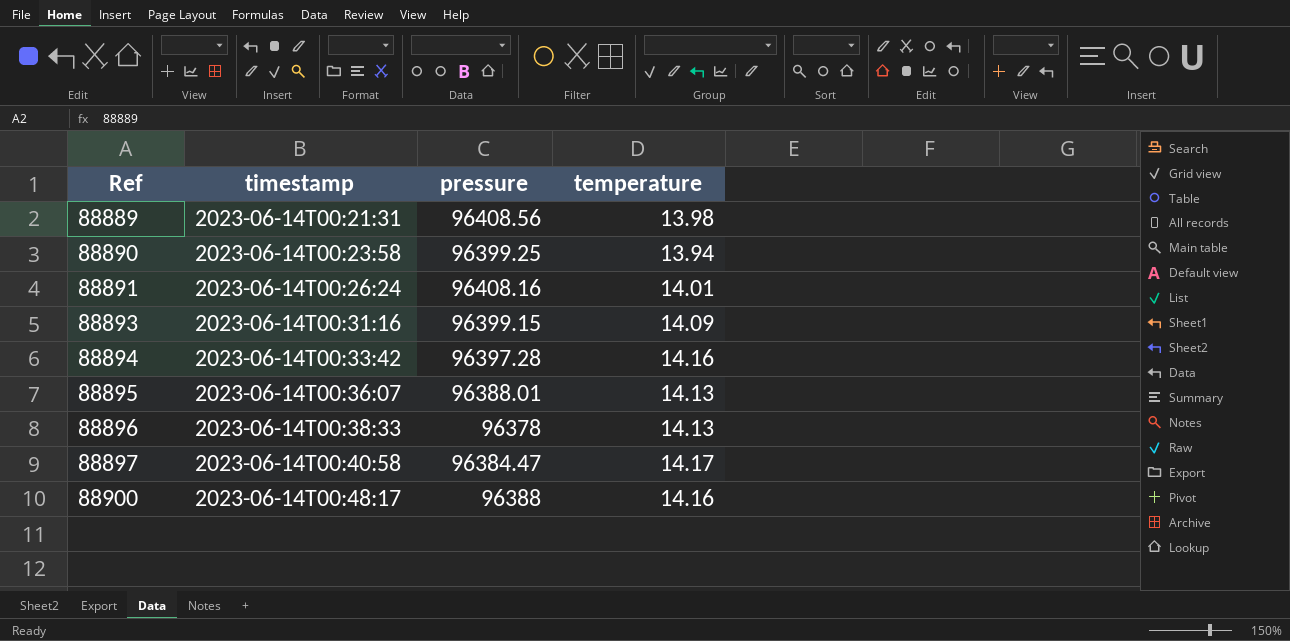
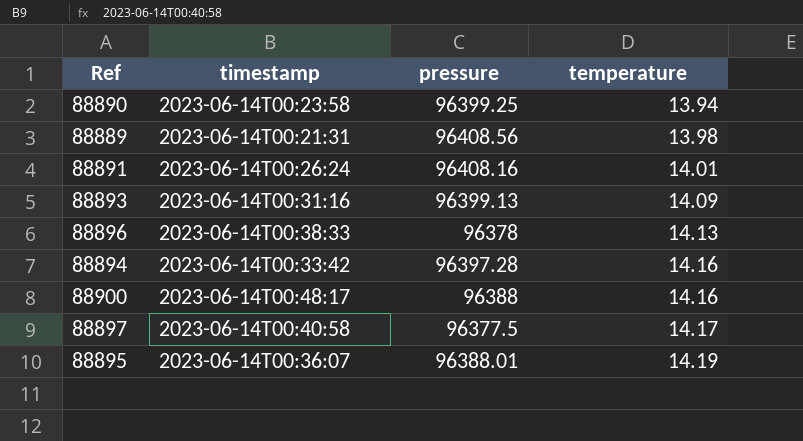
row order: Ref ascending -> temperature ascending
88893 | pressure: 96399.15 -> 96399.13
88897 | pressure: 96384.47 -> 96377.5
88895 | temperature: 14.13 -> 14.19

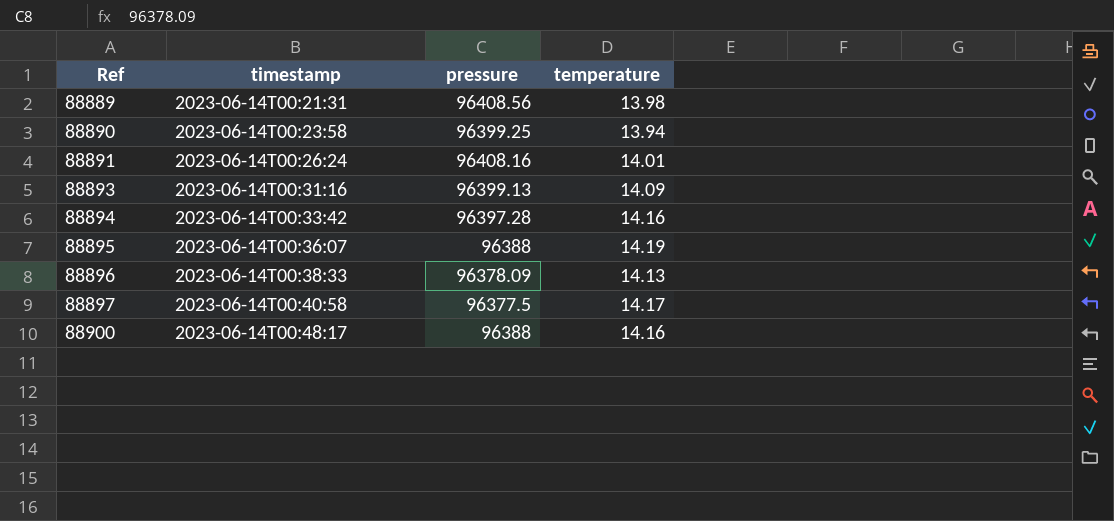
row order: temperature ascending -> Ref ascending
88895 | pressure: 96388.01 -> 96388
88896 | pressure: 96378 -> 96378.09

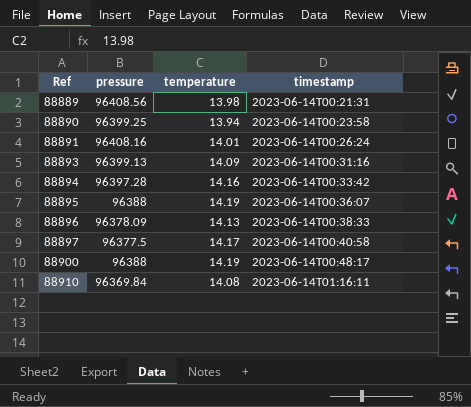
column timestamp | position: 2 -> 4
88900 | temperature: 14.16 -> 14.19
row 88910: none -> 96369.84 | 14.08 | 2023-06-14T01:16:11

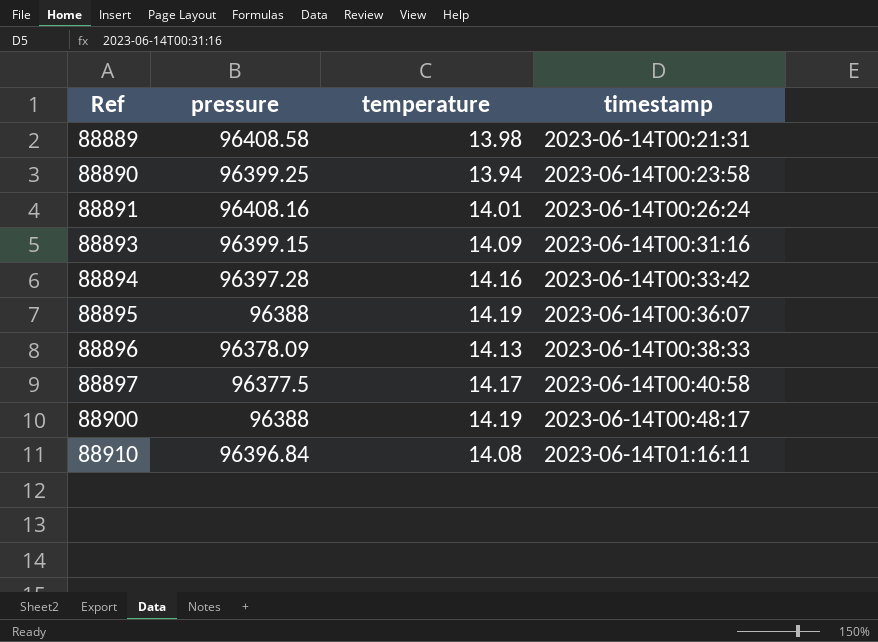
88889 | pressure: 96408.56 -> 96408.58
88893 | pressure: 96399.13 -> 96399.15
88910 | pressure: 96369.84 -> 96396.84

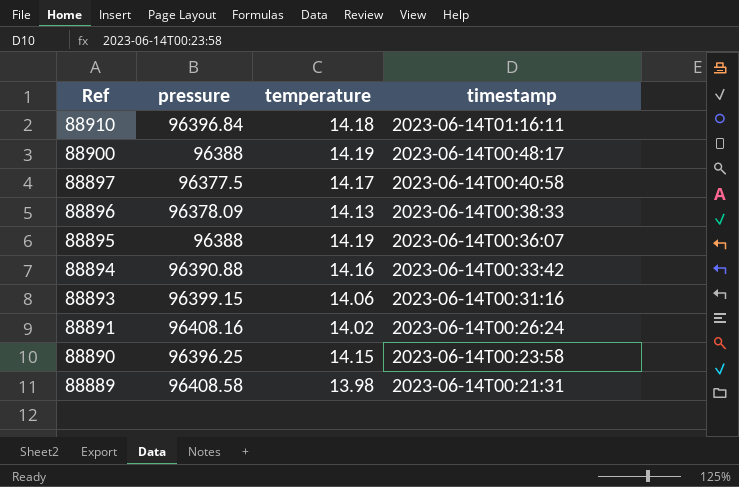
row order: Ref ascending -> Ref descending
88910 | temperature: 14.08 -> 14.18
88894 | pressure: 96397.28 -> 96390.88
88893 | temperature: 14.09 -> 14.06
88891 | temperature: 14.01 -> 14.02
88890 | pressure: 96399.25 -> 96396.25
88890 | temperature: 13.94 -> 14.15

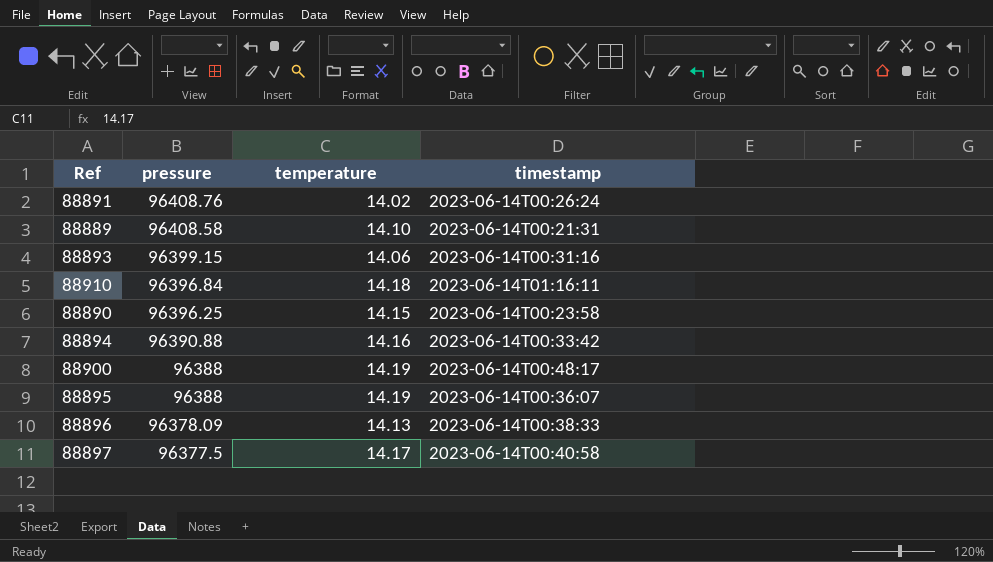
row order: Ref descending -> pressure descending
88891 | pressure: 96408.16 -> 96408.76
88889 | temperature: 13.98 -> 14.10

